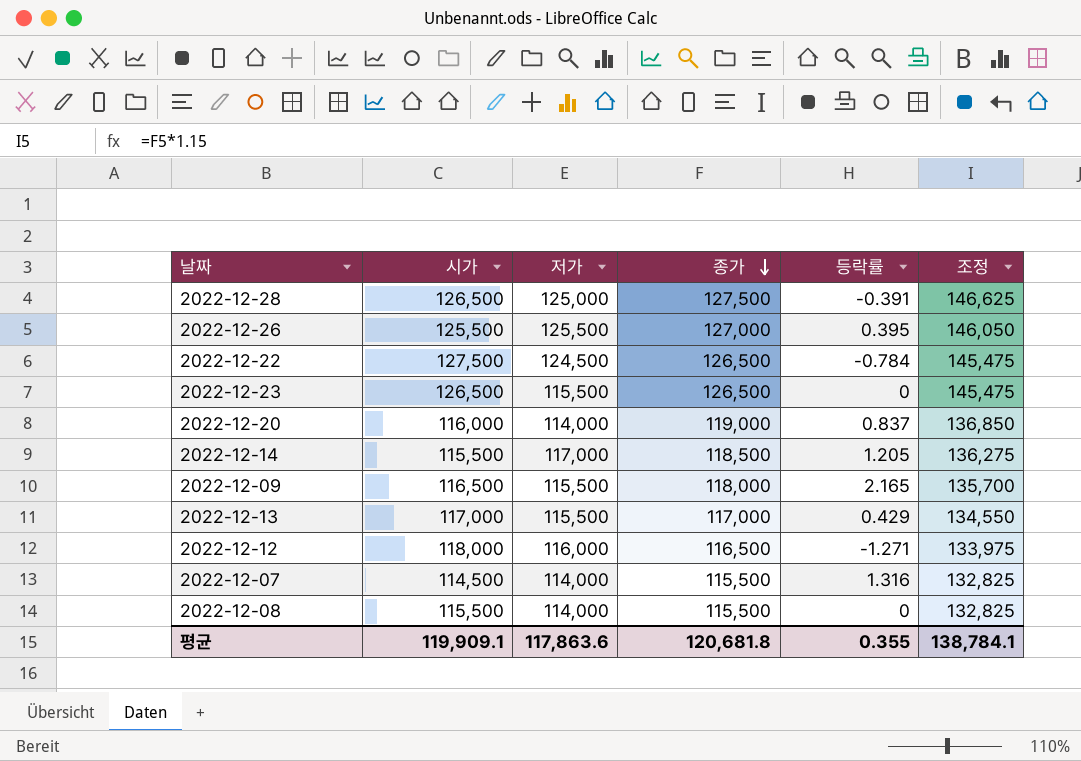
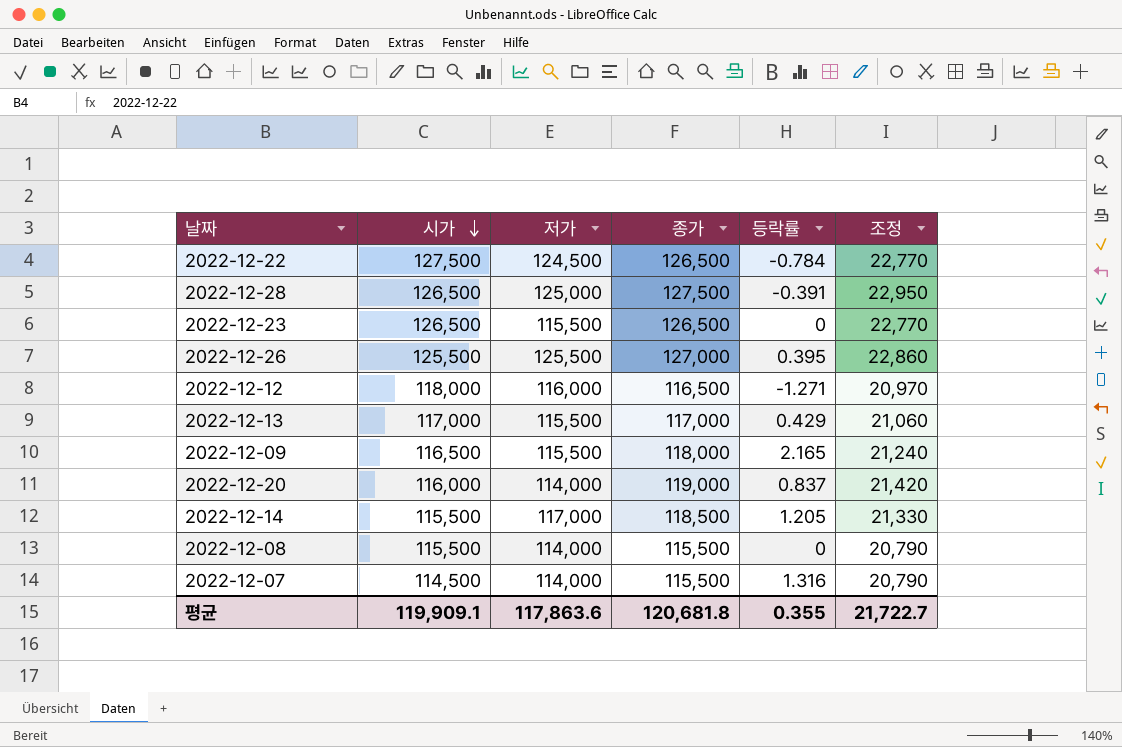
row order: 종가 descending -> 시가 descending
column 조정 | formula: [종가] * 1.15 -> [종가] * 0.18
평균 | 조정: 138,784.1 -> 21,722.7

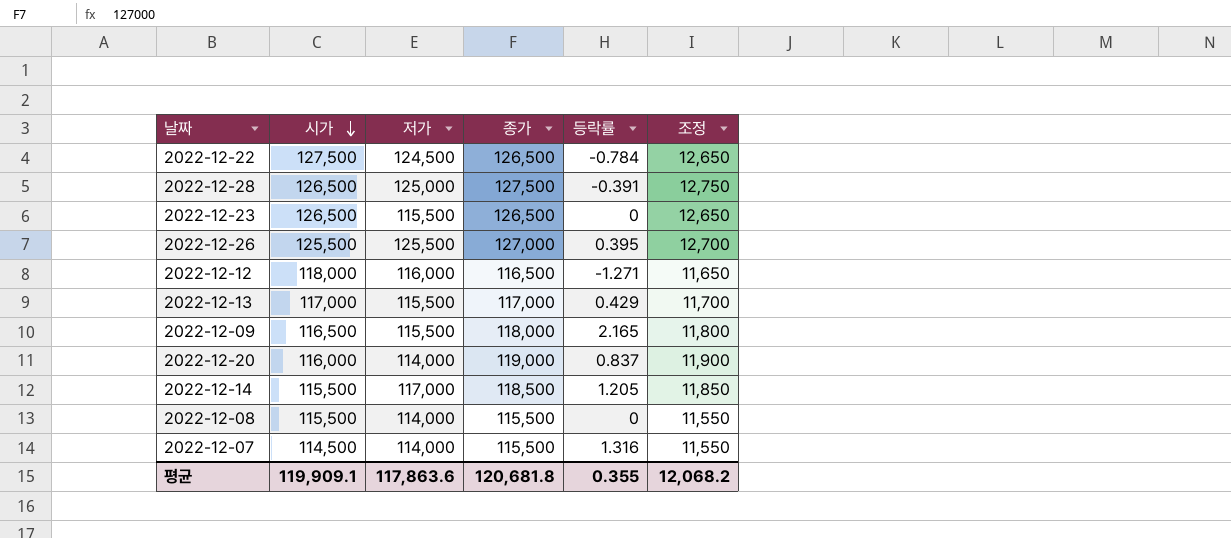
column 조정 | formula: [종가] * 0.18 -> [종가] * 0.1
평균 | 조정: 21,722.7 -> 12,068.2

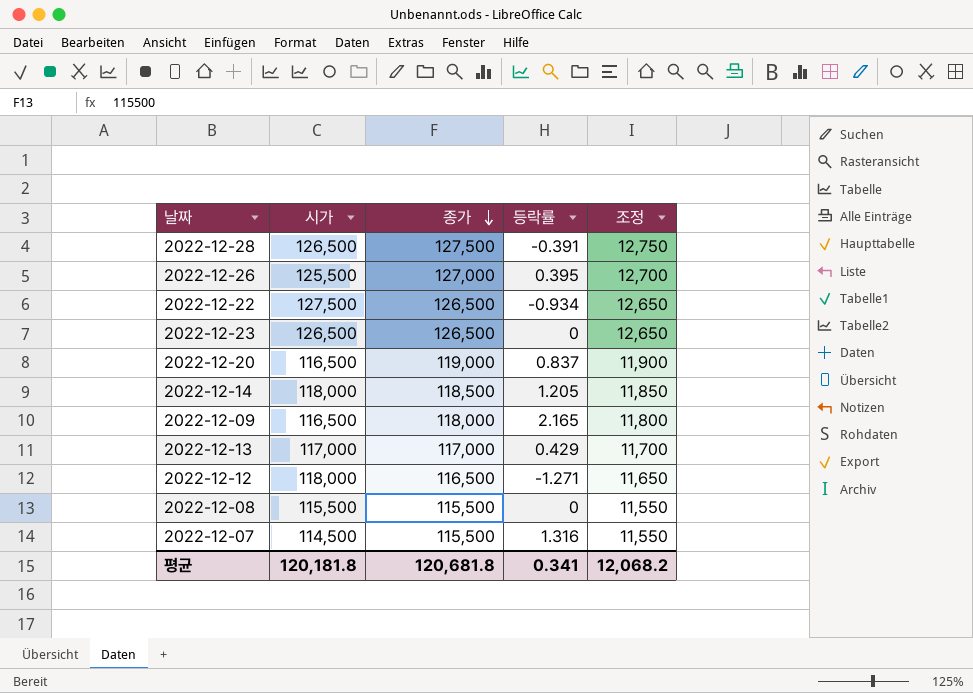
row order: 시가 descending -> 종가 descending
column 저가 | position: 3 -> none
2022-12-22 | 등락률: -0.784 -> -0.934
2022-12-20 | 시가: 116,000 -> 116,500
2022-12-14 | 시가: 115,500 -> 118,000
평균 | 시가: 119,909.1 -> 120,181.8
평균 | 등락률: 0.355 -> 0.341

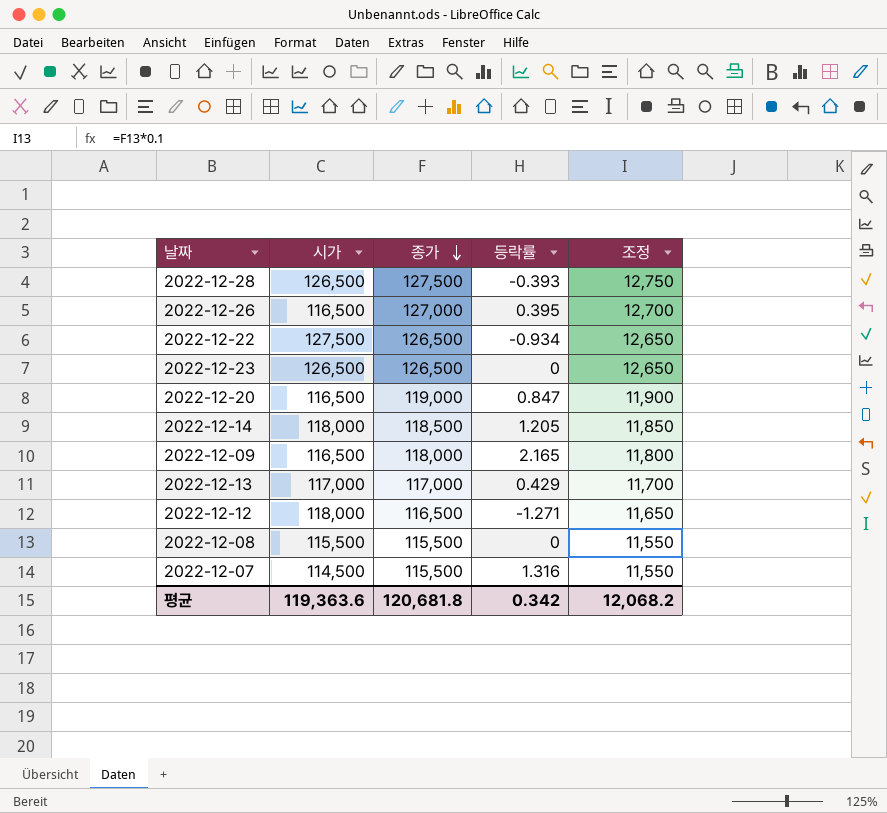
2022-12-28 | 등락률: -0.391 -> -0.393
2022-12-26 | 시가: 125,500 -> 116,500
2022-12-20 | 등락률: 0.837 -> 0.847
평균 | 시가: 120,181.8 -> 119,363.6
평균 | 등락률: 0.341 -> 0.342

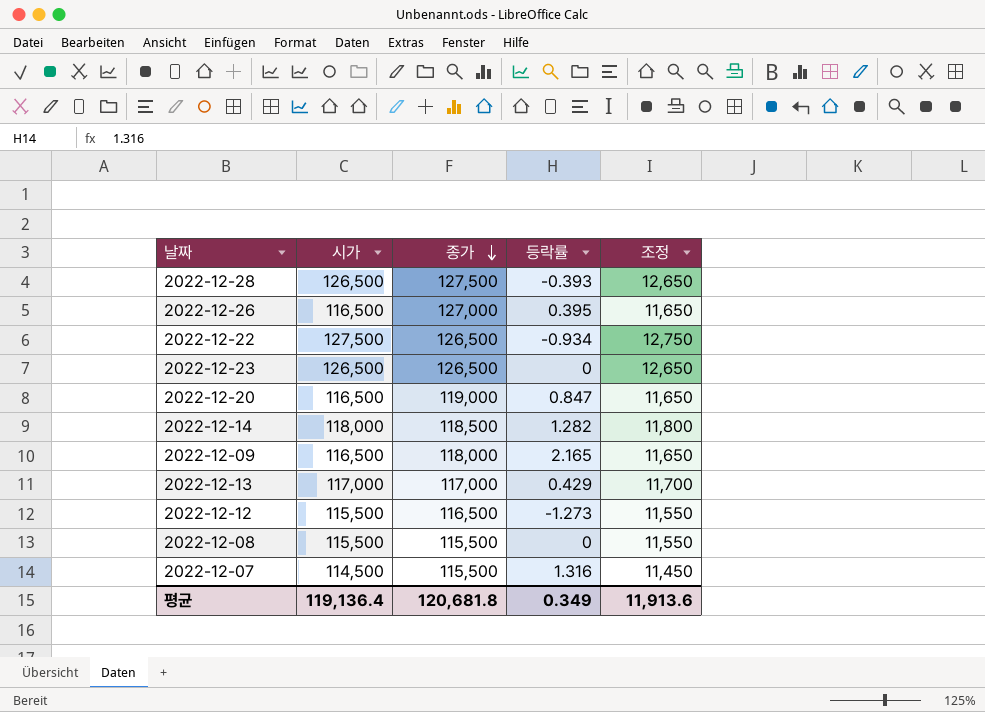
column 조정 | formula: [종가] * 0.1 -> [시가] * 0.1
2022-12-14 | 등락률: 1.205 -> 1.282
2022-12-12 | 시가: 118,000 -> 115,500
2022-12-12 | 등락률: -1.271 -> -1.273
평균 | 시가: 119,363.6 -> 119,136.4
평균 | 등락률: 0.342 -> 0.349
평균 | 조정: 12,068.2 -> 11,913.6

